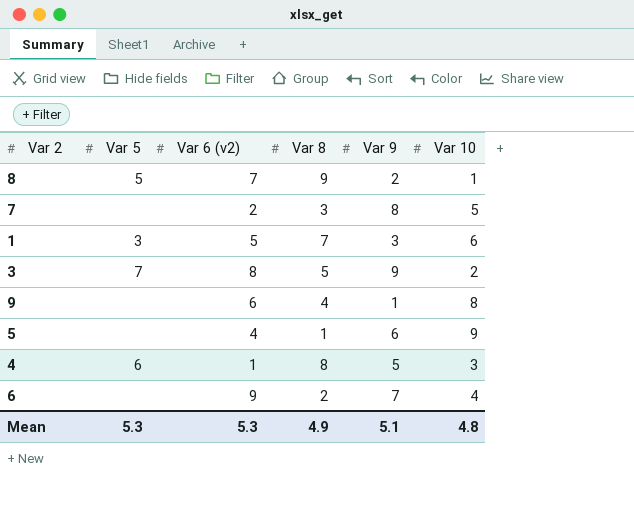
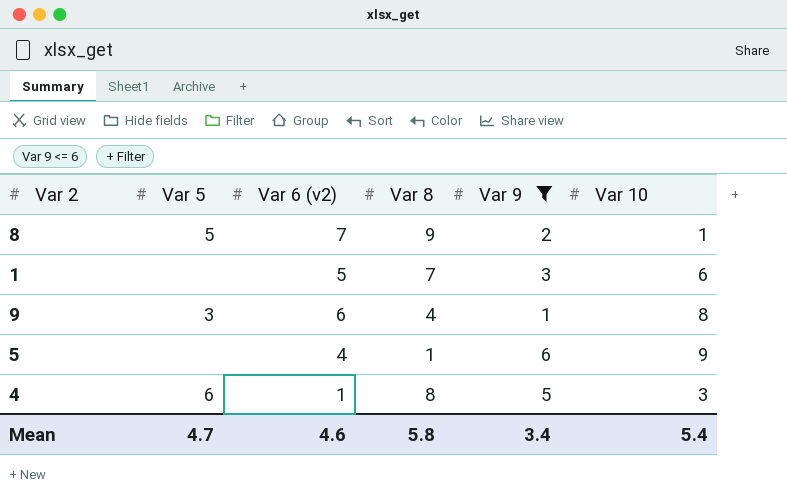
filter: none -> Var 9 <= 6
1 | Var 5: 3 -> none
9 | Var 5: none -> 3
Mean | Var 5: 5.3 -> 4.7
Mean | Var 6 (v2): 5.3 -> 4.6
Mean | Var 8: 4.9 -> 5.8
Mean | Var 9: 5.1 -> 3.4
Mean | Var 10: 4.8 -> 5.4

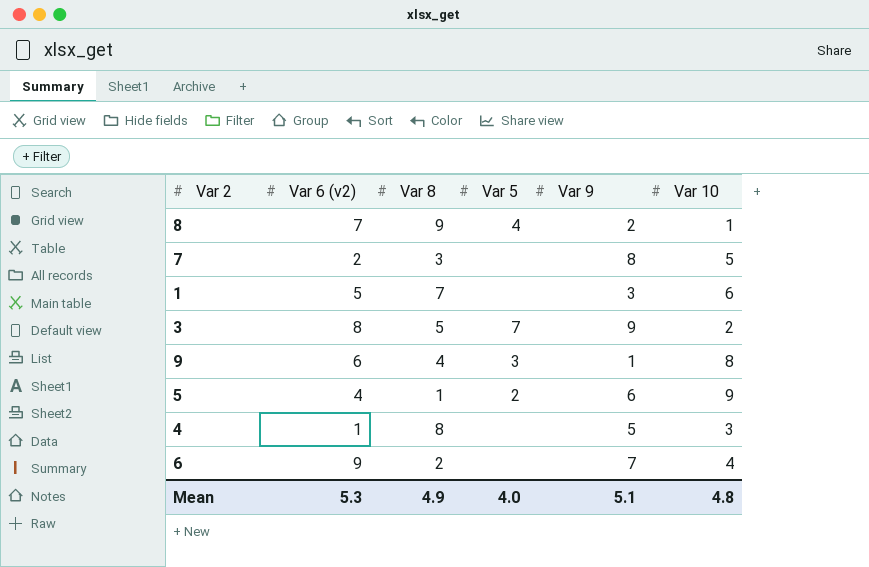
filter: Var 9 <= 6 -> none
column Var 5 | position: 2 -> 4
8 | Var 5: 5 -> 4
5 | Var 5: none -> 2
4 | Var 5: 6 -> none
Mean | Var 6 (v2): 4.6 -> 5.3
Mean | Var 8: 5.8 -> 4.9
Mean | Var 5: 4.7 -> 4.0
Mean | Var 9: 3.4 -> 5.1
Mean | Var 10: 5.4 -> 4.8

